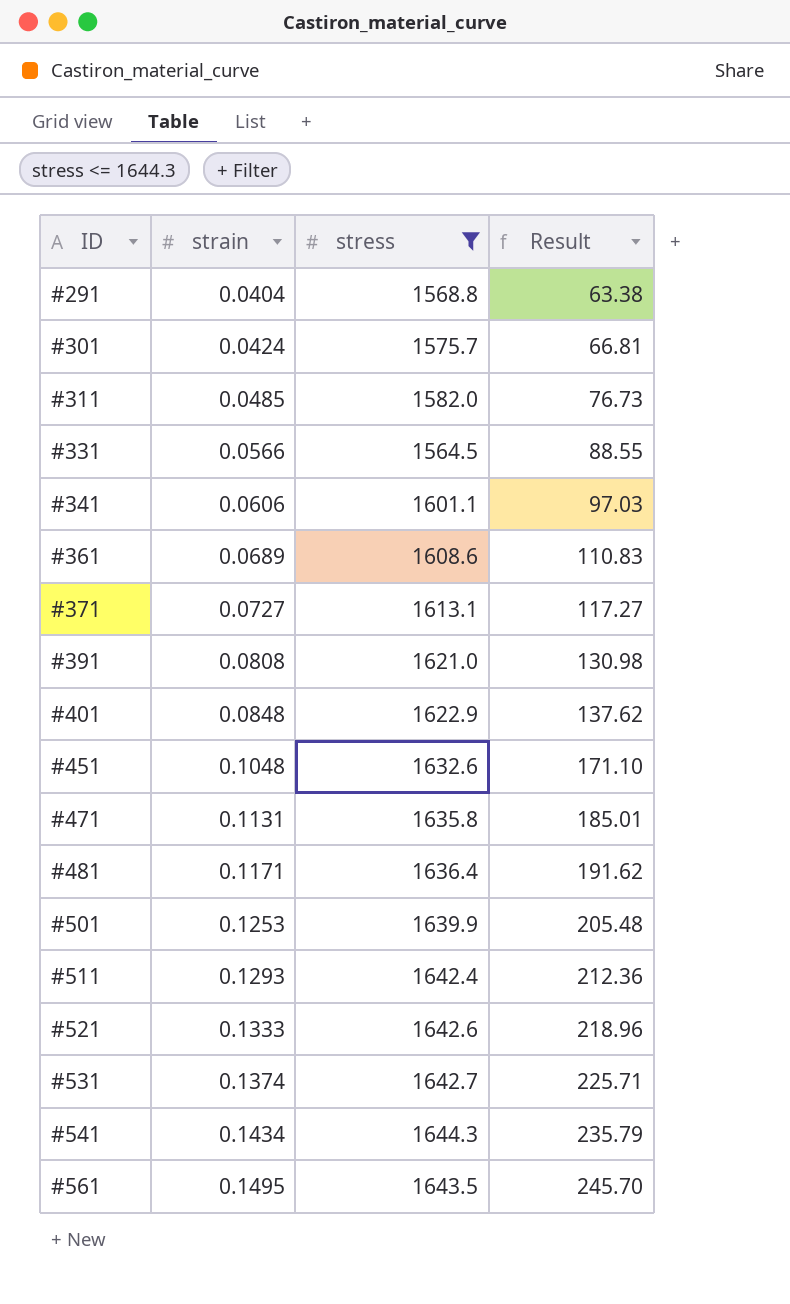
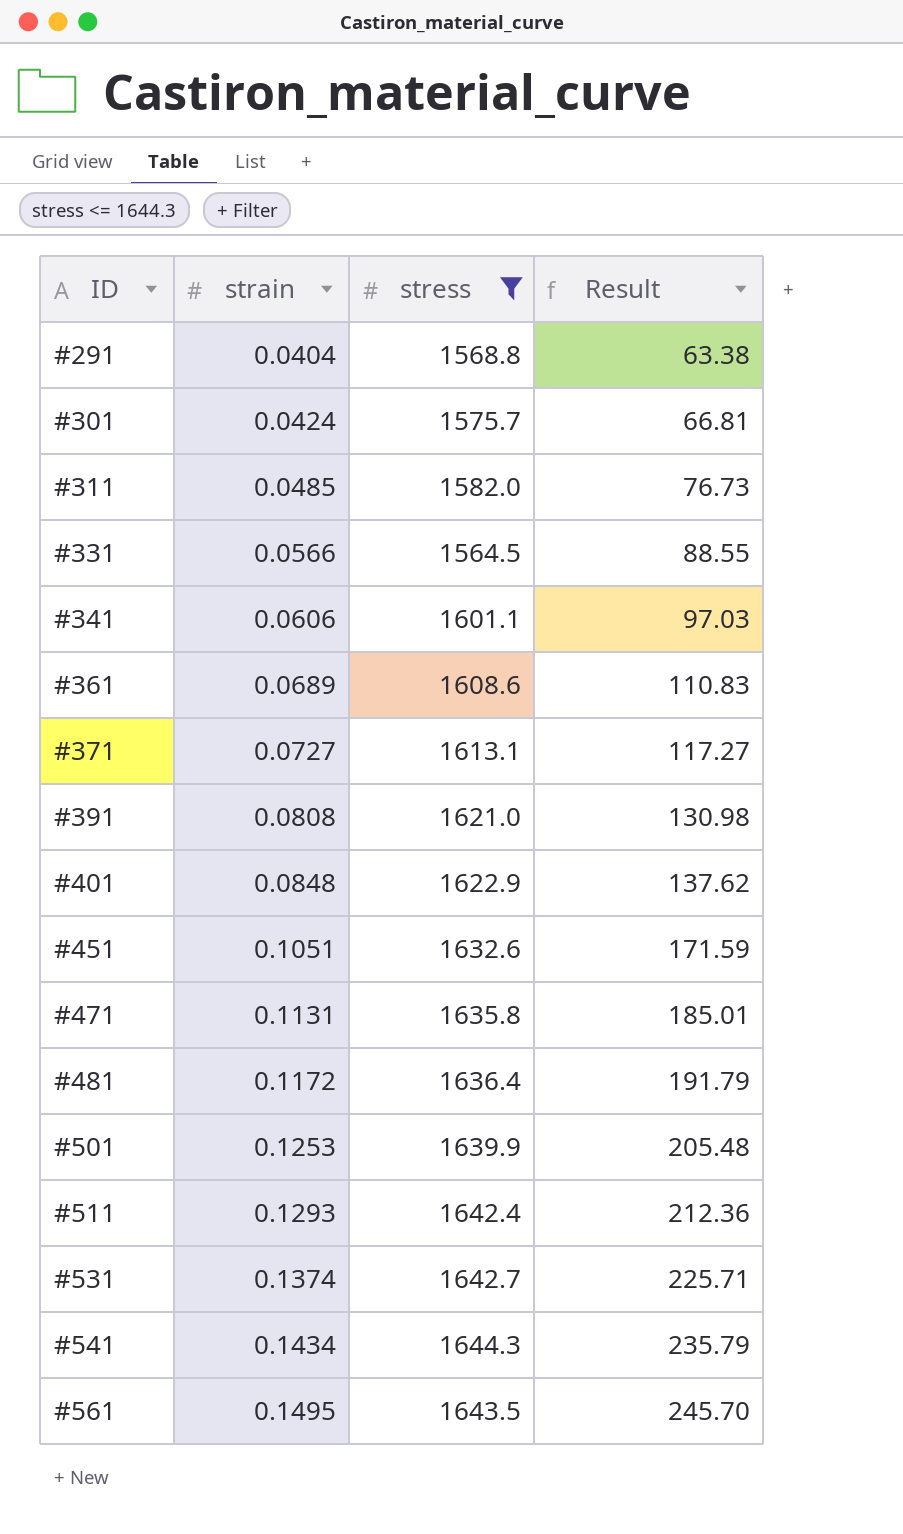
row #521: 0.1333 | 1642.6 | 218.96 -> none
#451 | strain: 0.1048 -> 0.1051
#451 | Result: 171.10 -> 171.59
#481 | strain: 0.1171 -> 0.1172
#481 | Result: 191.62 -> 191.79

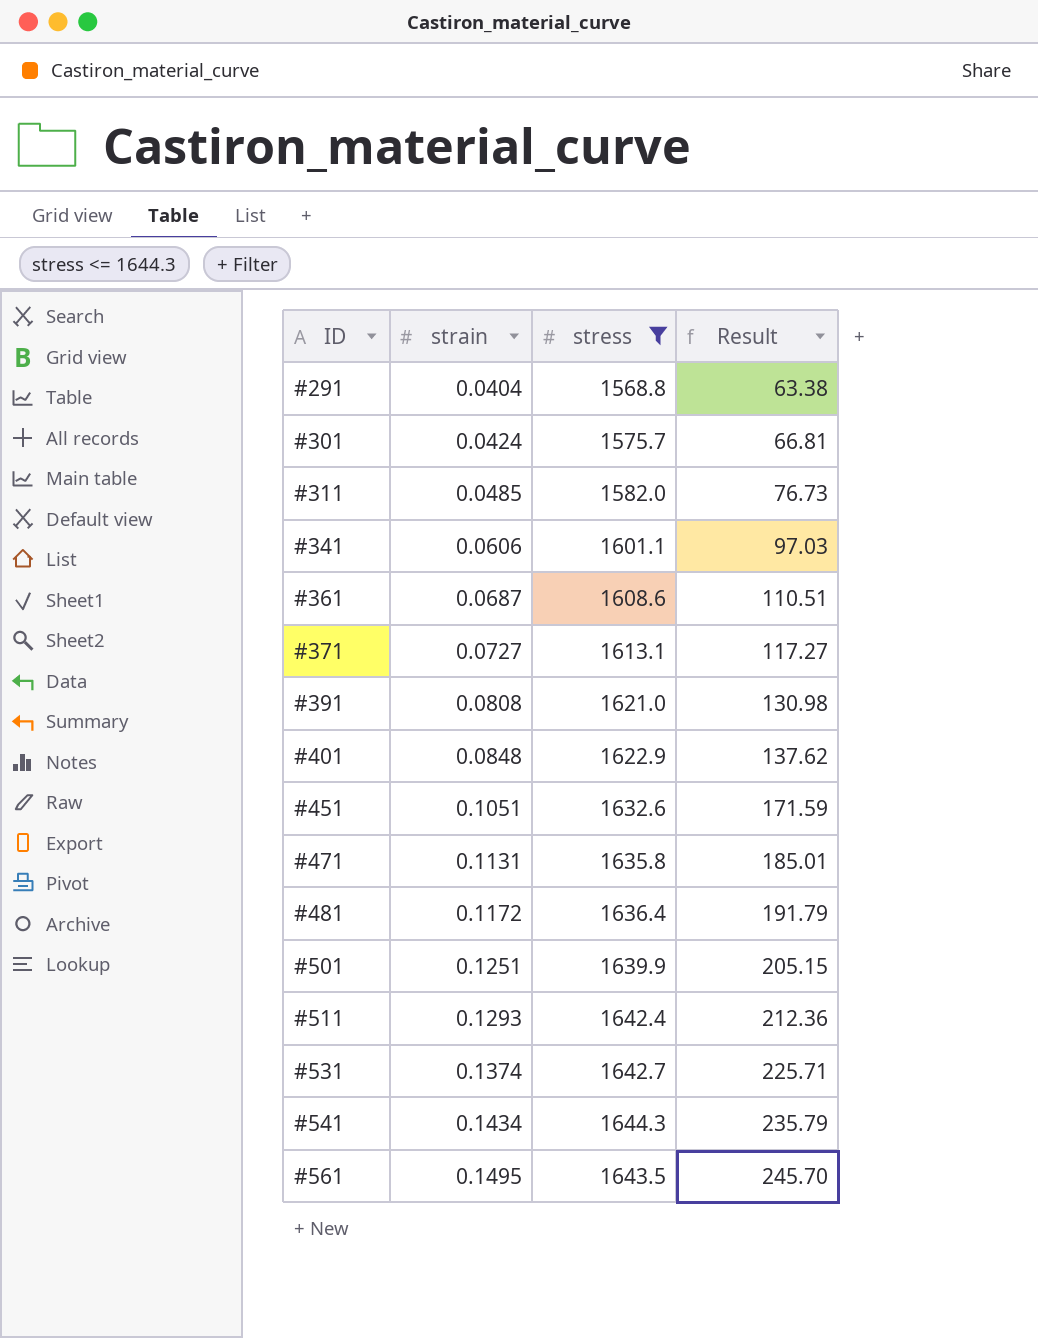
row #331: 0.0566 | 1564.5 | 88.55 -> none
#361 | strain: 0.0689 -> 0.0687
#361 | Result: 110.83 -> 110.51
#501 | strain: 0.1253 -> 0.1251
#501 | Result: 205.48 -> 205.15

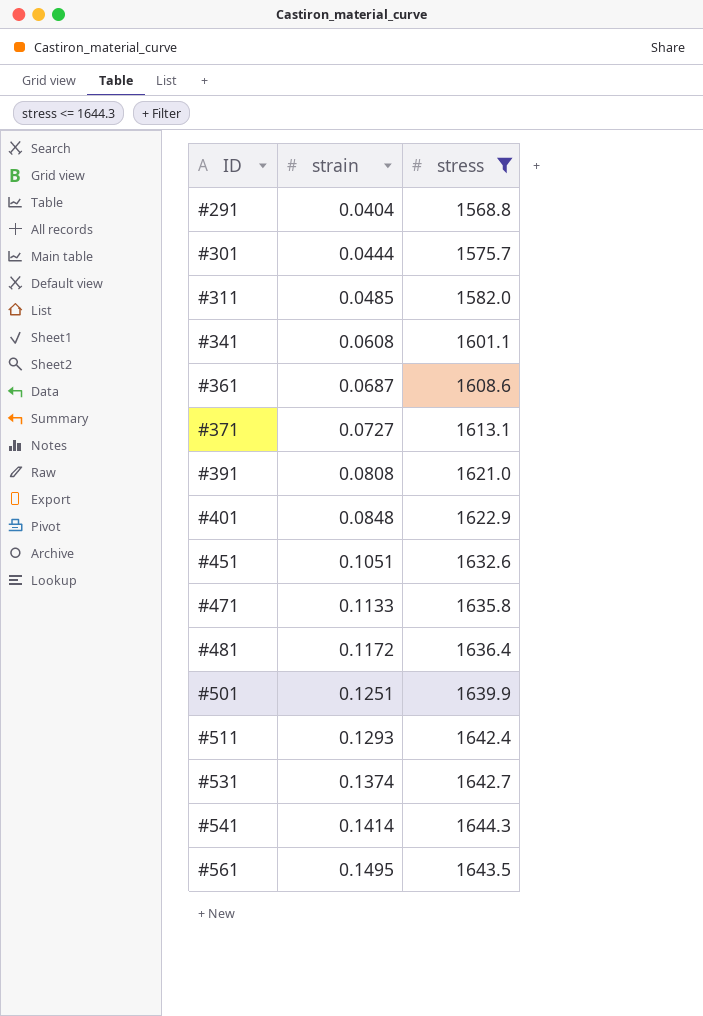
column Result | formula: [strain] * [stress] -> none
#301 | strain: 0.0424 -> 0.0444
#341 | strain: 0.0606 -> 0.0608
#471 | strain: 0.1131 -> 0.1133
#541 | strain: 0.1434 -> 0.1414

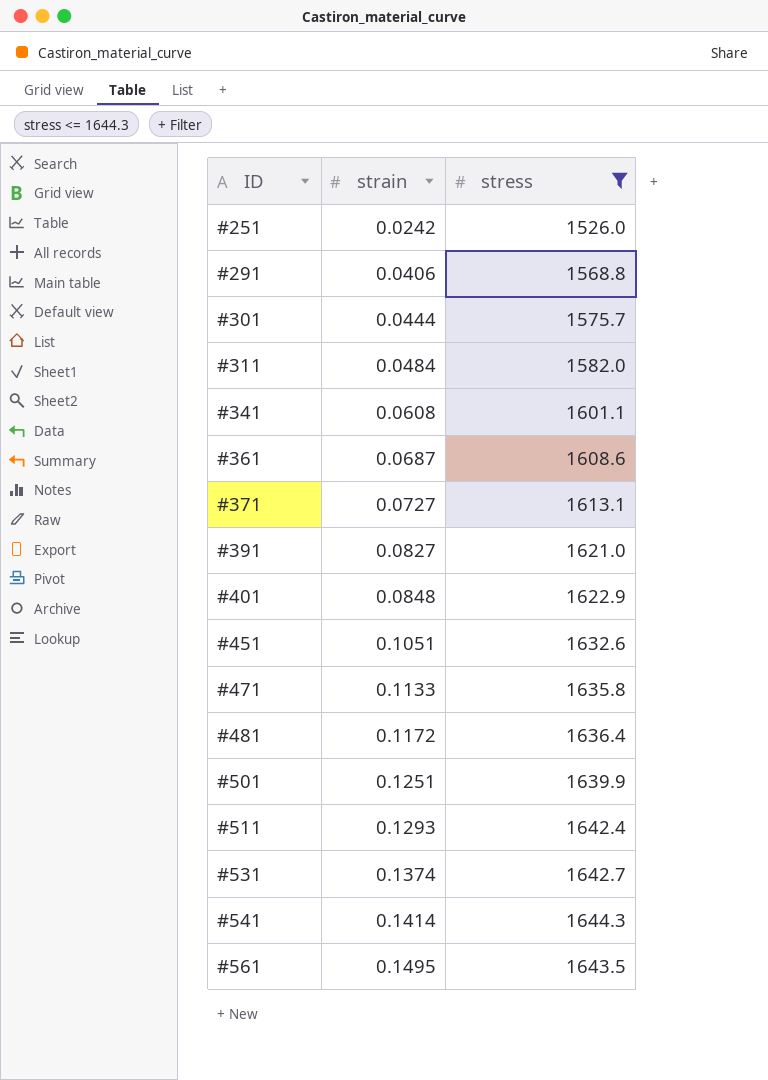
row #251: none -> 0.0242 | 1526.0
#291 | strain: 0.0404 -> 0.0406
#311 | strain: 0.0485 -> 0.0484
#391 | strain: 0.0808 -> 0.0827

